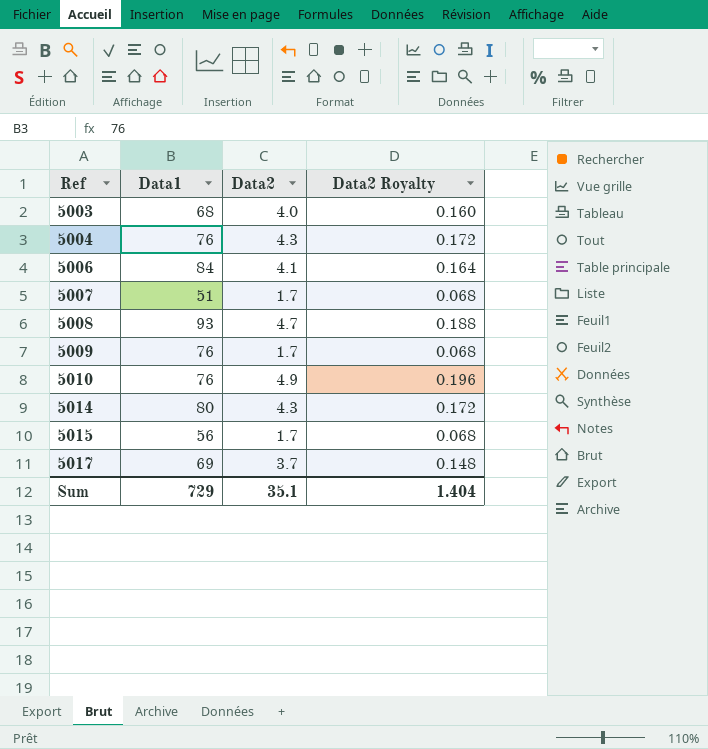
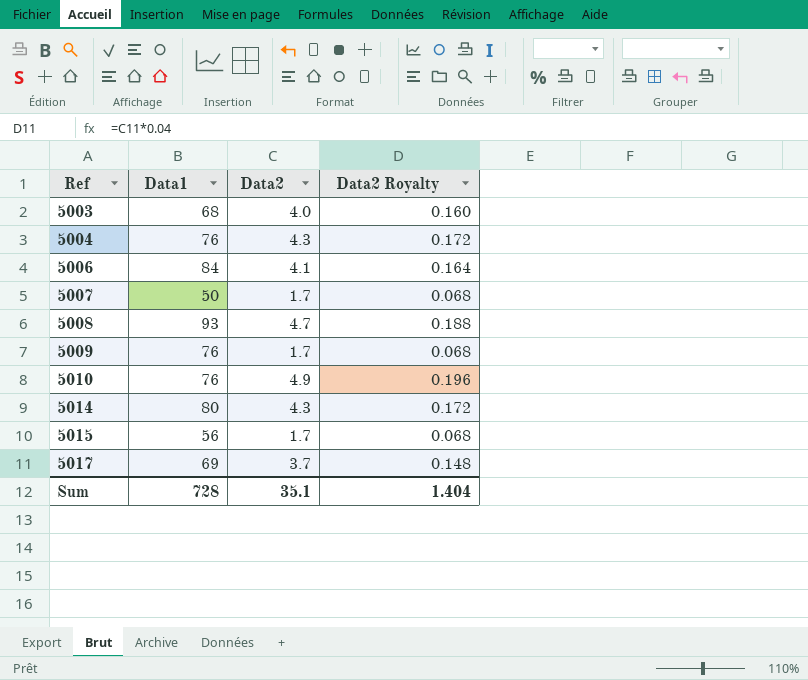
5007 | Data1: 51 -> 50
Sum | Data1: 729 -> 728

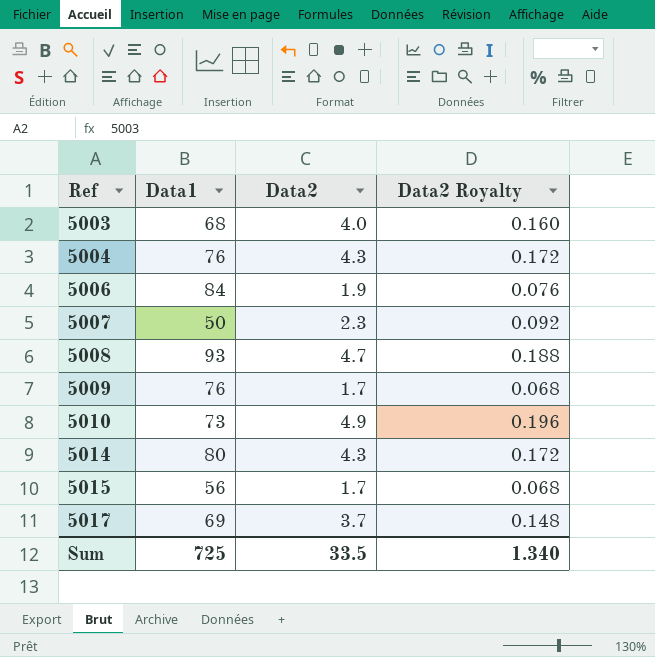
5006 | Data2: 4.1 -> 1.9
5006 | Data2 Royalty: 0.164 -> 0.076
5007 | Data2: 1.7 -> 2.3
5007 | Data2 Royalty: 0.068 -> 0.092
5010 | Data1: 76 -> 73
Sum | Data1: 728 -> 725
Sum | Data2: 35.1 -> 33.5
Sum | Data2 Royalty: 1.404 -> 1.340

